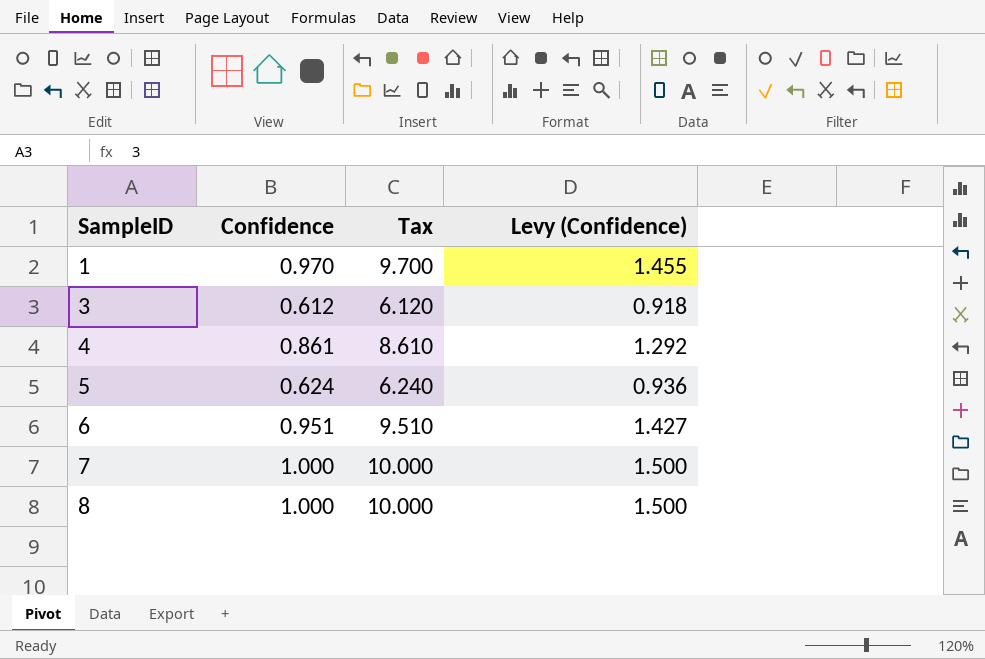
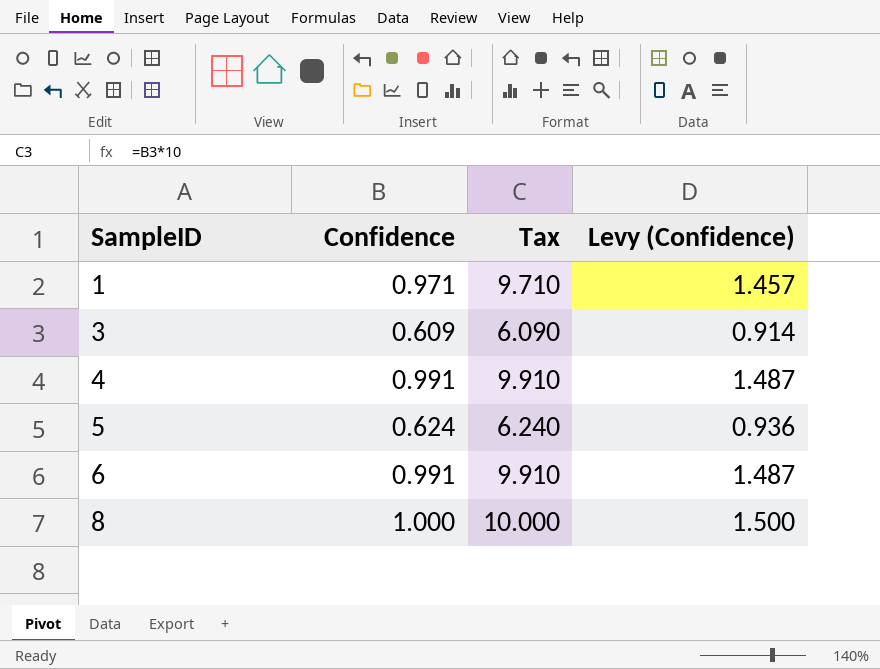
row 7: 1.000 | 10.000 | 1.500 -> none
1 | Confidence: 0.970 -> 0.971
1 | Tax: 9.700 -> 9.710
1 | Levy (Confidence): 1.455 -> 1.457
3 | Confidence: 0.612 -> 0.609
3 | Tax: 6.120 -> 6.090
3 | Levy (Confidence): 0.918 -> 0.914
4 | Confidence: 0.861 -> 0.991
4 | Tax: 8.610 -> 9.910
4 | Levy (Confidence): 1.292 -> 1.487
6 | Confidence: 0.951 -> 0.991
6 | Tax: 9.510 -> 9.910
6 | Levy (Confidence): 1.427 -> 1.487

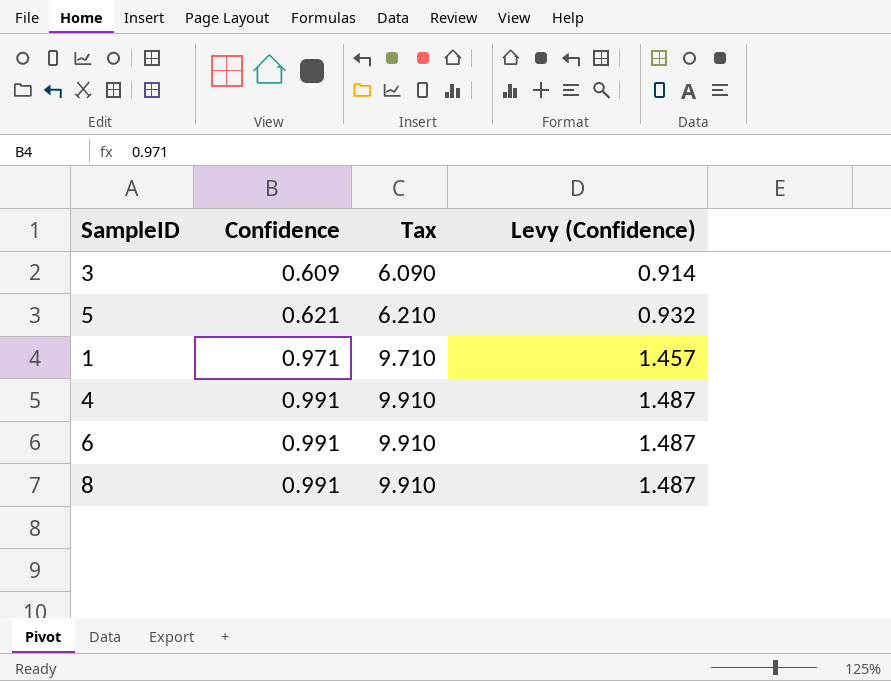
row order: SampleID ascending -> Confidence ascending
5 | Confidence: 0.624 -> 0.621
5 | Tax: 6.240 -> 6.210
5 | Levy (Confidence): 0.936 -> 0.932
8 | Confidence: 1.000 -> 0.991
8 | Tax: 10.000 -> 9.910
8 | Levy (Confidence): 1.500 -> 1.487

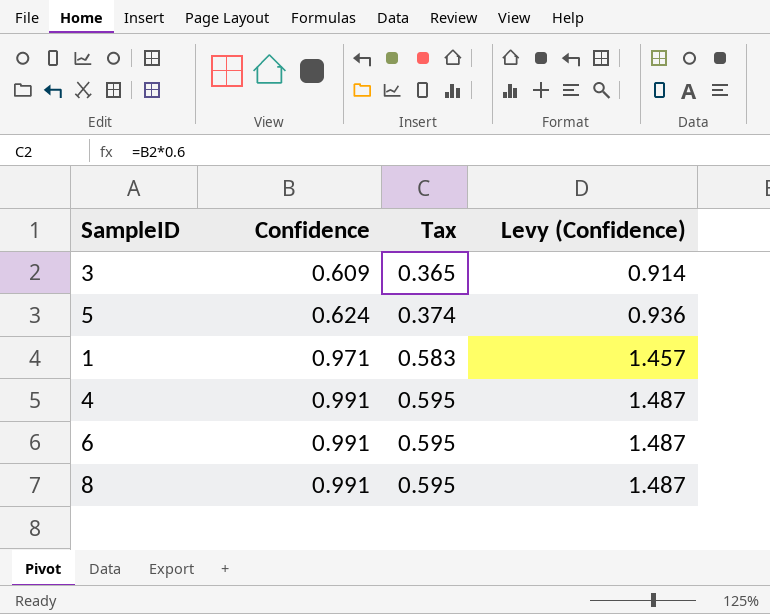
column Tax | formula: [Confidence] * 10 -> [Confidence] * 0.6
5 | Confidence: 0.621 -> 0.624
5 | Levy (Confidence): 0.932 -> 0.936

